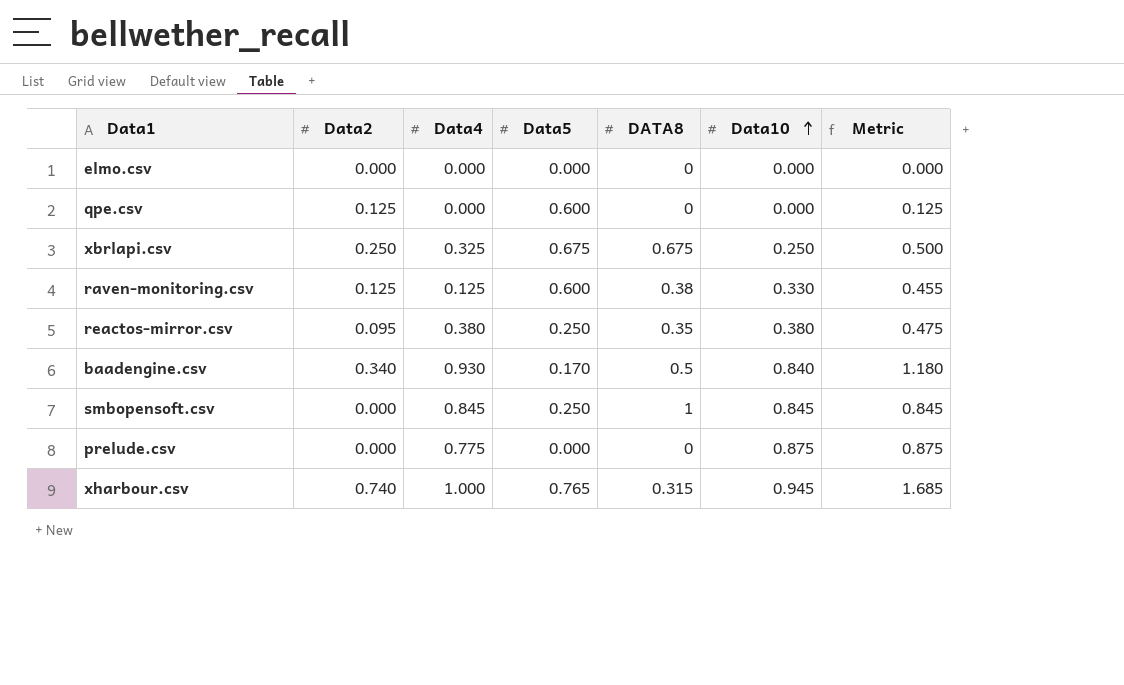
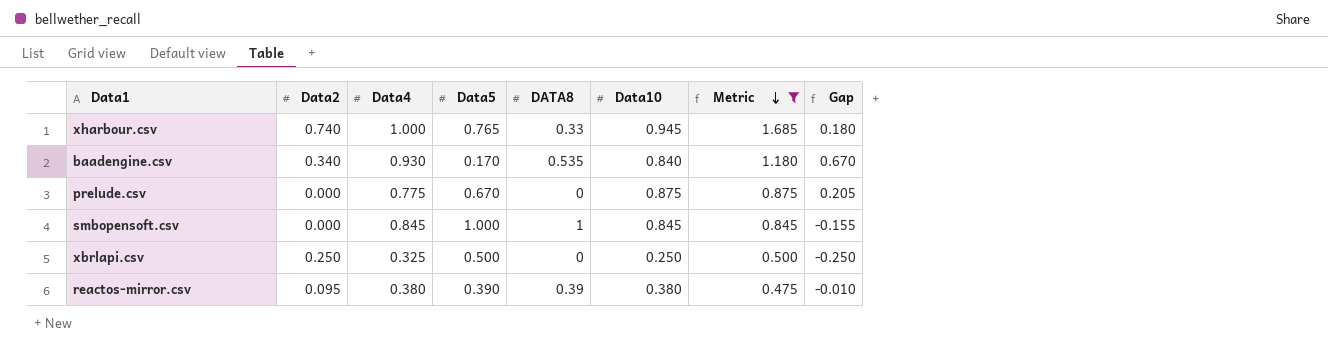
filter: none -> Metric >= 0.475
row order: Data10 ascending -> Metric descending
column Gap | formula: none -> [Data10] - [Data5]
xharbour.csv | DATA8: 0.315 -> 0.33
baadengine.csv | DATA8: 0.5 -> 0.535
prelude.csv | Data5: 0.000 -> 0.670
smbopensoft.csv | Data5: 0.250 -> 1.000
xbrlapi.csv | Data5: 0.675 -> 0.500
xbrlapi.csv | DATA8: 0.675 -> 0
reactos-mirror.csv | Data5: 0.250 -> 0.390
reactos-mirror.csv | DATA8: 0.35 -> 0.39

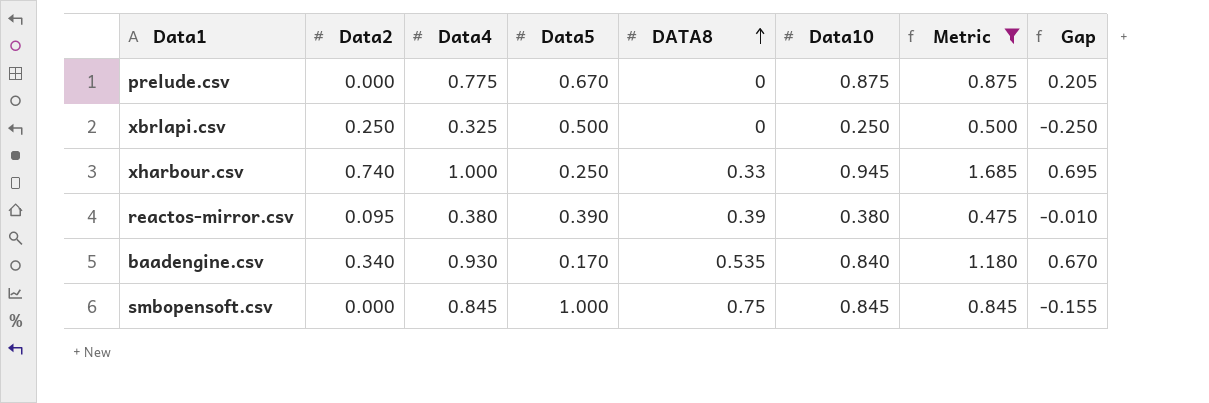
row order: Metric descending -> DATA8 ascending
xharbour.csv | Data5: 0.765 -> 0.250
xharbour.csv | Gap: 0.180 -> 0.695
smbopensoft.csv | DATA8: 1 -> 0.75

